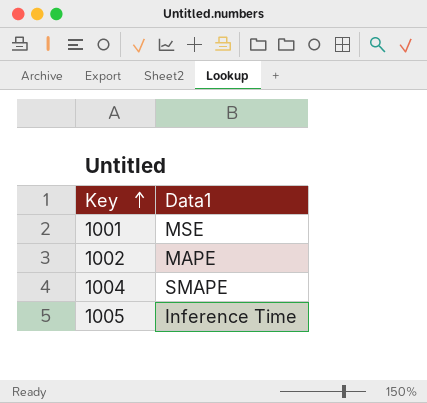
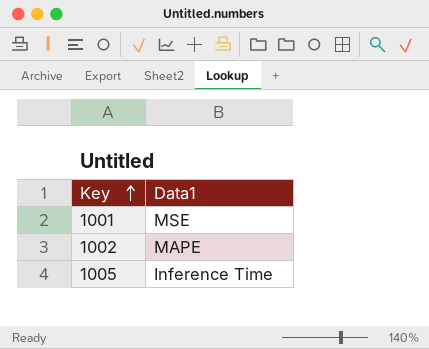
row 1004: SMAPE -> none

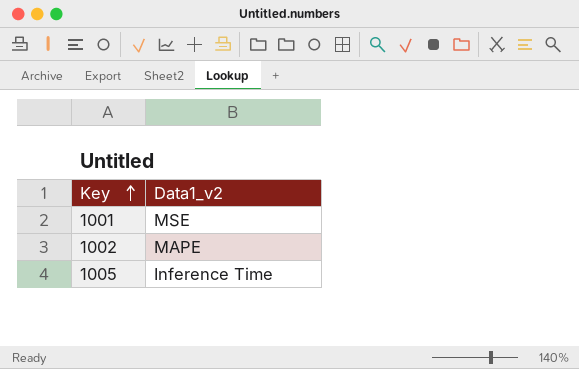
column name: Data1 -> Data1_v2

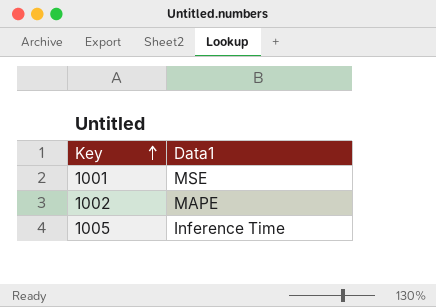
column name: Data1_v2 -> Data1

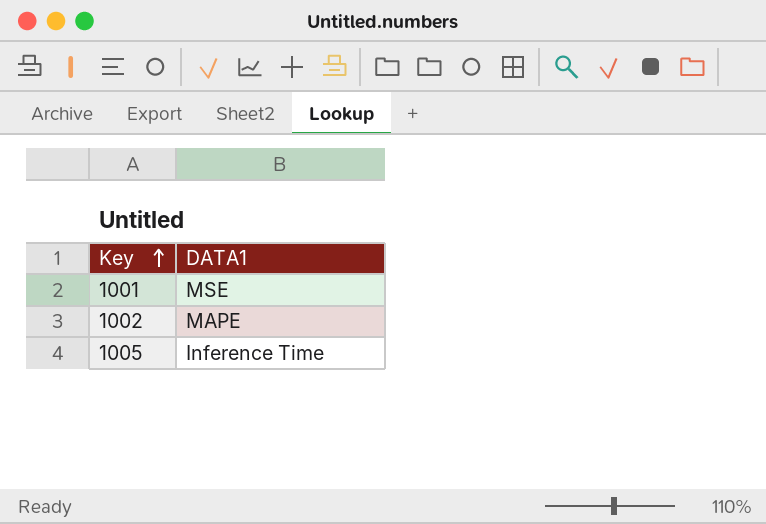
column name: Data1 -> DATA1

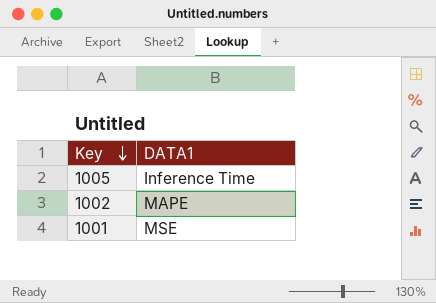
row order: Key ascending -> Key descending

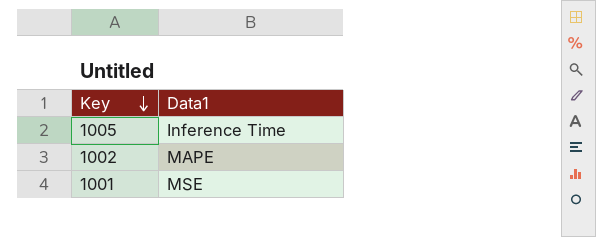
column name: DATA1 -> Data1

